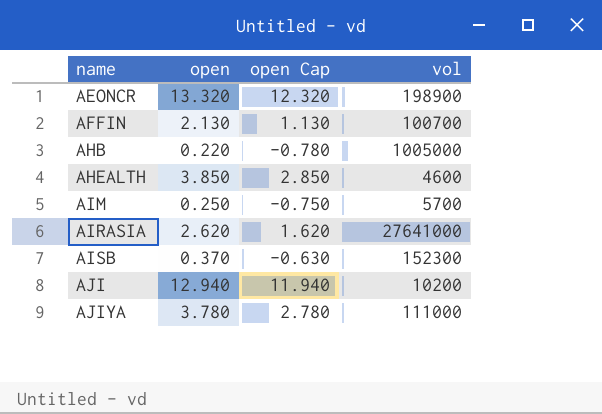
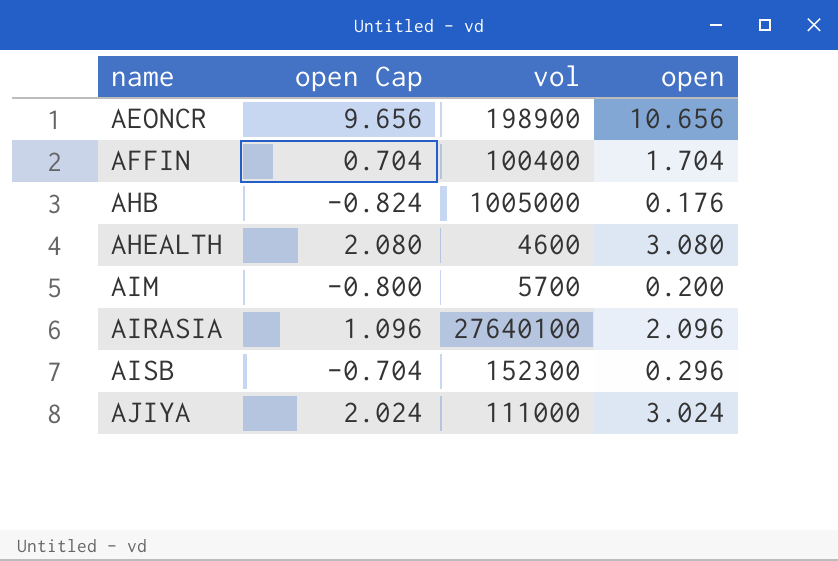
column open | position: 2 -> 4
row AJI: 12.940 | 11.940 | 10200 -> none
AEONCR | open Cap: 12.320 -> 9.656
AEONCR | open: 13.320 -> 10.656
AFFIN | open Cap: 1.130 -> 0.704
AFFIN | vol: 100700 -> 100400
AFFIN | open: 2.130 -> 1.704
AHB | open Cap: -0.780 -> -0.824
AHB | open: 0.220 -> 0.176
AHEALTH | open Cap: 2.850 -> 2.080
AHEALTH | open: 3.850 -> 3.080
AIM | open Cap: -0.750 -> -0.800
AIM | open: 0.250 -> 0.200
AIRASIA | open Cap: 1.620 -> 1.096
AIRASIA | vol: 27641000 -> 27640100
AIRASIA | open: 2.620 -> 2.096
AISB | open Cap: -0.630 -> -0.704
AISB | open: 0.370 -> 0.296
AJIYA | open Cap: 2.780 -> 2.024
AJIYA | open: 3.780 -> 3.024

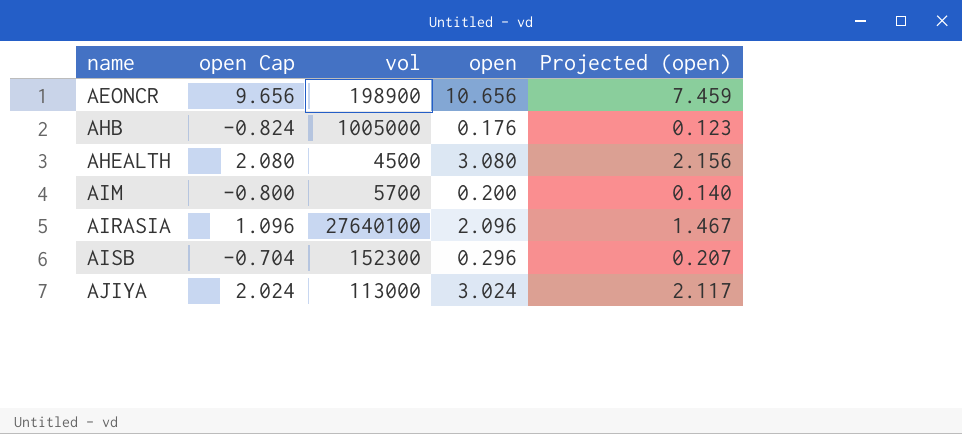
column Projected (open) | formula: none -> [open] * 0.7
row AFFIN: 0.704 | 100400 | 1.704 -> none
AHEALTH | vol: 4600 -> 4500
AJIYA | vol: 111000 -> 113000

